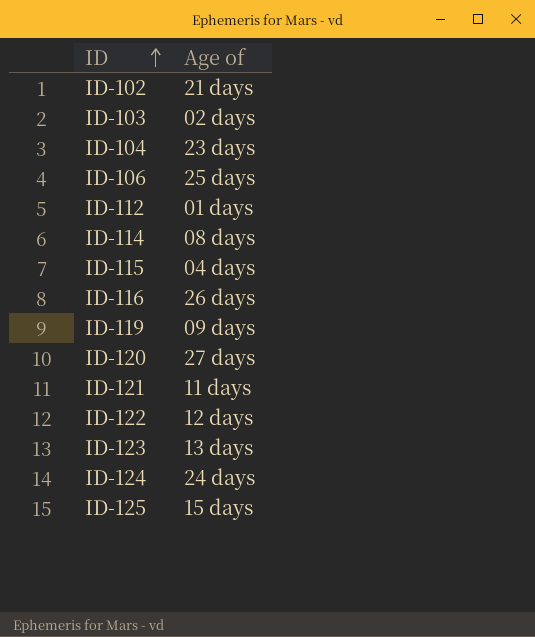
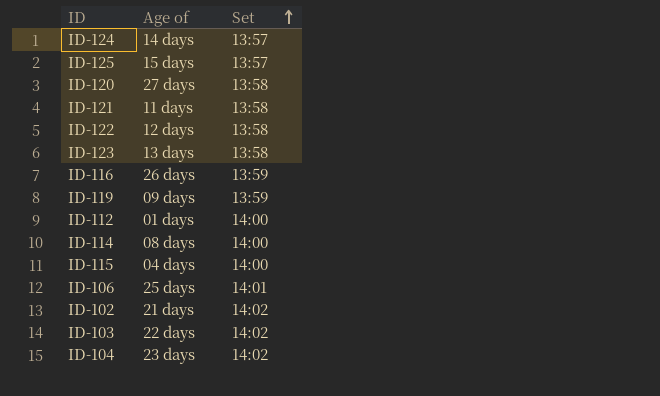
row order: ID ascending -> Set ascending
column Set | position: none -> 3
ID-124 | Age of: 24 days -> 14 days
ID-103 | Age of: 02 days -> 22 days

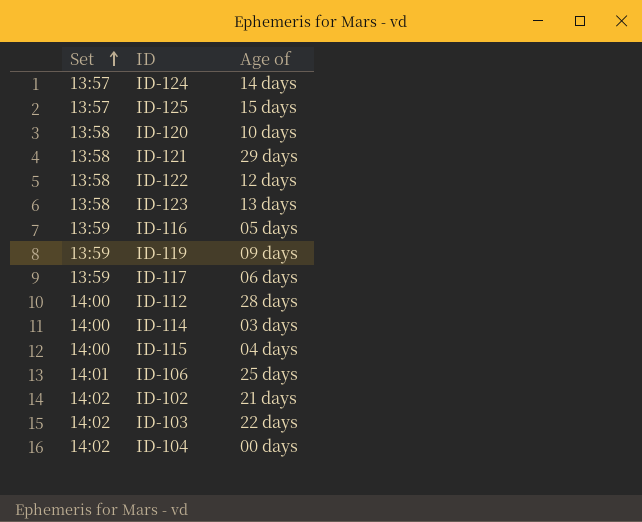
column Set | position: 3 -> 1
ID-120 | Age of: 27 days -> 10 days
ID-121 | Age of: 11 days -> 29 days
ID-116 | Age of: 26 days -> 05 days
row ID-117: none -> 13:59 | 06 days
ID-112 | Age of: 01 days -> 28 days
ID-114 | Age of: 08 days -> 03 days
ID-104 | Age of: 23 days -> 00 days

